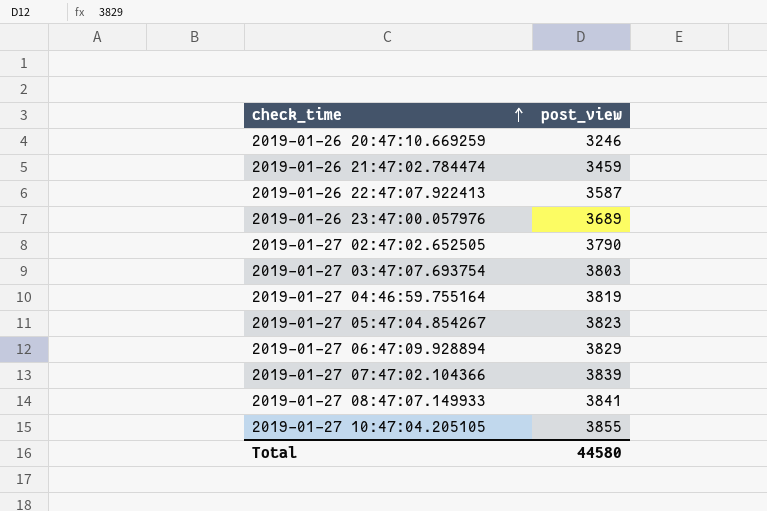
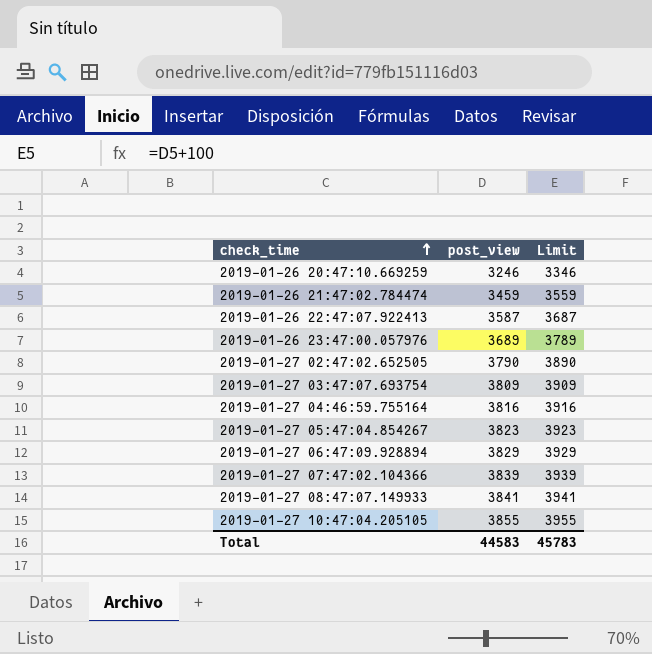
column Limit | formula: none -> [post_view] + 100
2019-01-27 03:47:07.693754 | post_view: 3803 -> 3809
2019-01-27 04:46:59.755164 | post_view: 3819 -> 3816
Total | post_view: 44580 -> 44583

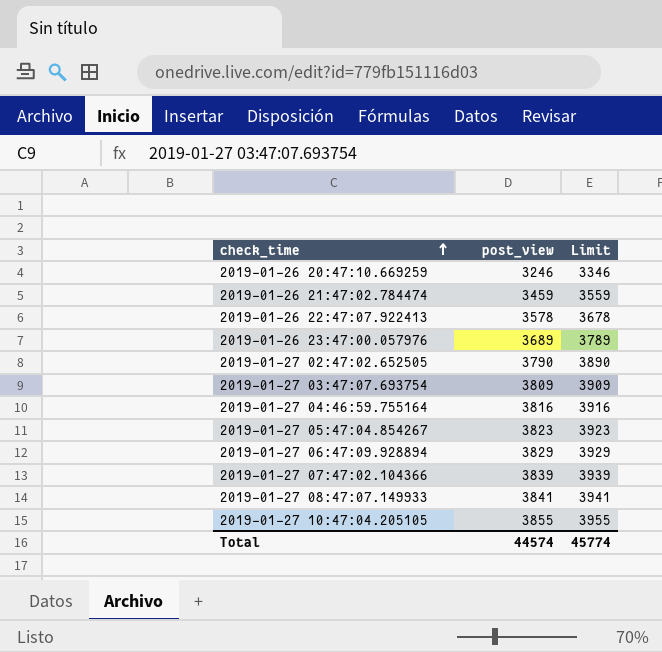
2019-01-26 22:47:07.922413 | post_view: 3587 -> 3578
2019-01-26 22:47:07.922413 | Limit: 3687 -> 3678
Total | post_view: 44583 -> 44574
Total | Limit: 45783 -> 45774

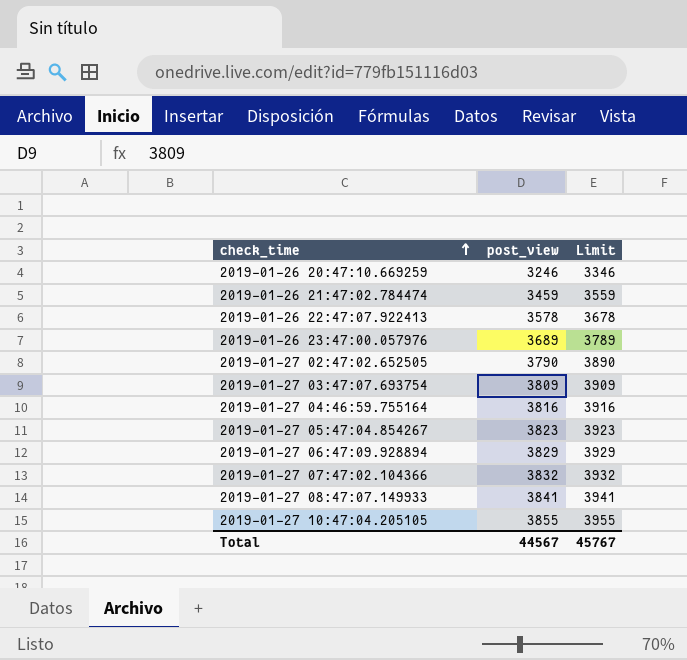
2019-01-27 07:47:02.104366 | post_view: 3839 -> 3832
2019-01-27 07:47:02.104366 | Limit: 3939 -> 3932
Total | post_view: 44574 -> 44567
Total | Limit: 45774 -> 45767

